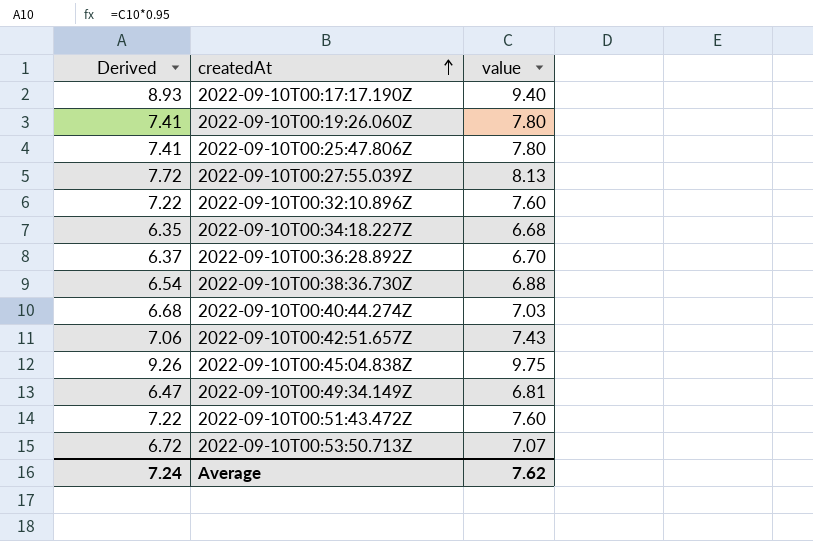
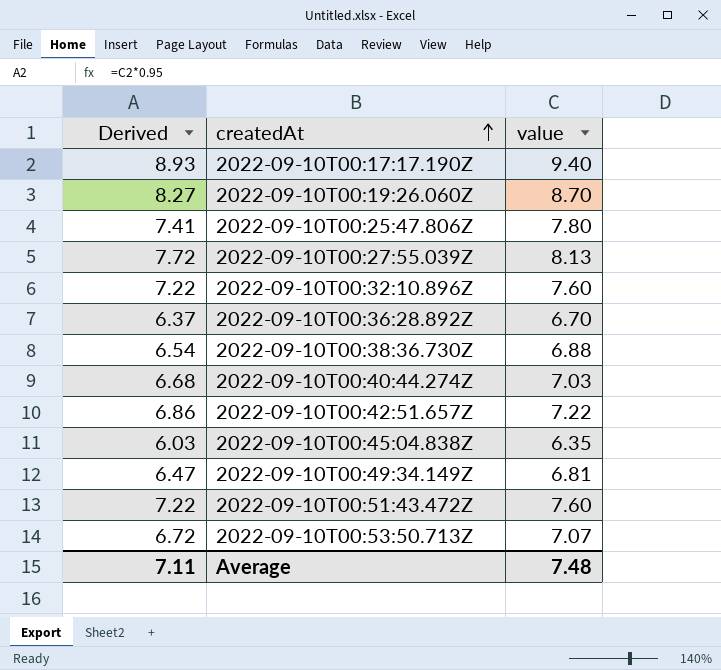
row 2022-09-10T00:34:18.227Z: 6.35 | 6.68 -> none
2022-09-10T00:19:26.060Z | Derived: 7.41 -> 8.27
2022-09-10T00:19:26.060Z | value: 7.80 -> 8.70
2022-09-10T00:42:51.657Z | Derived: 7.06 -> 6.86
2022-09-10T00:42:51.657Z | value: 7.43 -> 7.22
2022-09-10T00:45:04.838Z | Derived: 9.26 -> 6.03
2022-09-10T00:45:04.838Z | value: 9.75 -> 6.35
Average | Derived: 7.24 -> 7.11
Average | value: 7.62 -> 7.48

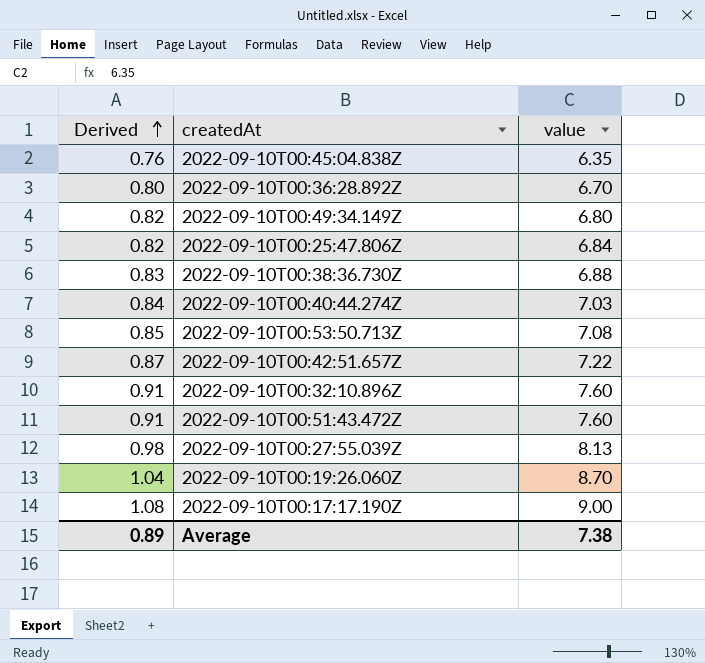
row order: createdAt ascending -> Derived ascending
column Derived | formula: [value] * 0.95 -> [value] * 0.12
2022-09-10T00:49:34.149Z | value: 6.81 -> 6.80
2022-09-10T00:25:47.806Z | value: 7.80 -> 6.84
2022-09-10T00:53:50.713Z | value: 7.07 -> 7.08
2022-09-10T00:17:17.190Z | value: 9.40 -> 9.00
Average | Derived: 7.11 -> 0.89
Average | value: 7.48 -> 7.38

